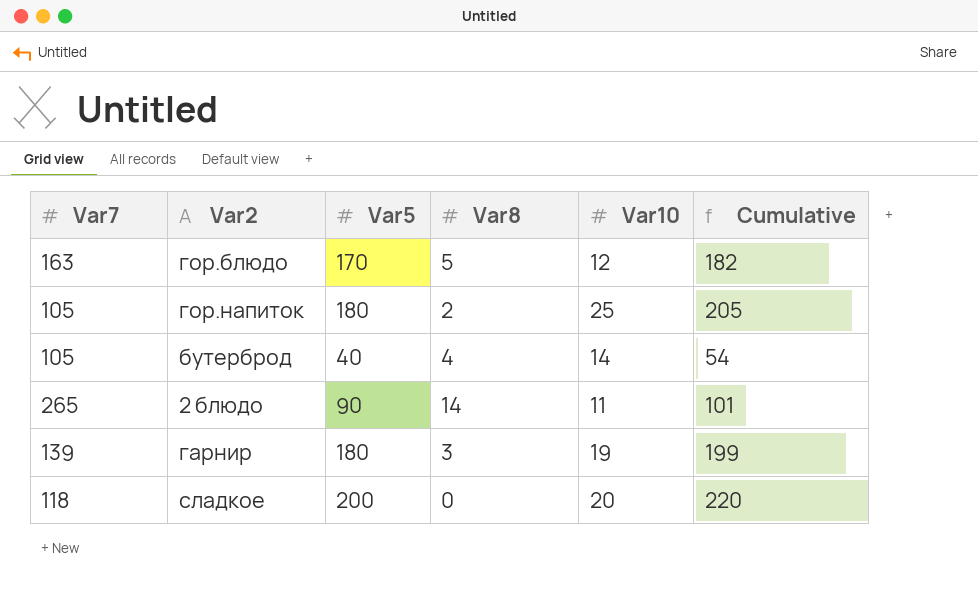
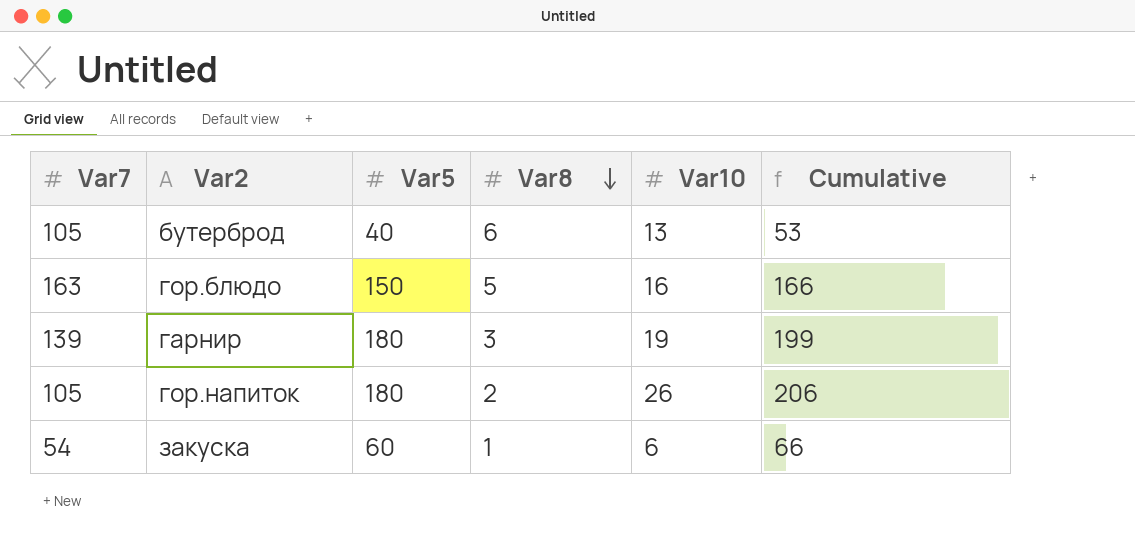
row order: none -> Var8 descending
row 2 блюдо: 265 | 90 | 14 | 11 | 101 -> none
row сладкое: 118 | 200 | 0 | 20 | 220 -> none
бутерброд | Var8: 4 -> 6
бутерброд | Var10: 14 -> 13
бутерброд | Cumulative: 54 -> 53
гор.блюдо | Var5: 170 -> 150
гор.блюдо | Var10: 12 -> 16
гор.блюдо | Cumulative: 182 -> 166
гор.напиток | Var10: 25 -> 26
гор.напиток | Cumulative: 205 -> 206
row закуска: none -> 54 | 60 | 1 | 6 | 66

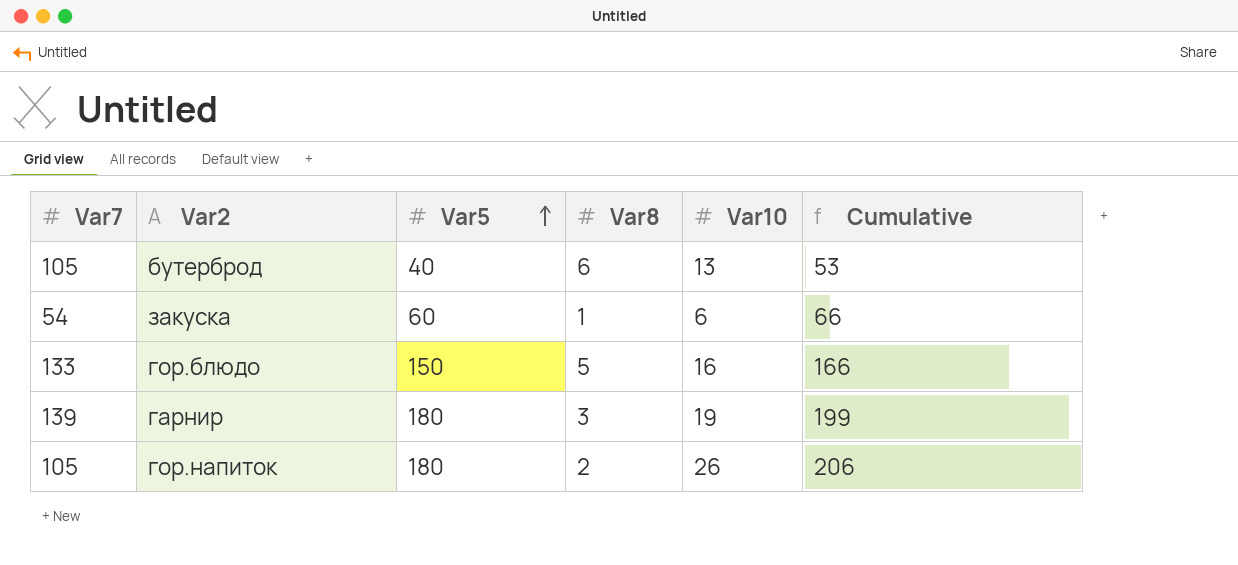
row order: Var8 descending -> Var5 ascending
гор.блюдо | Var7: 163 -> 133

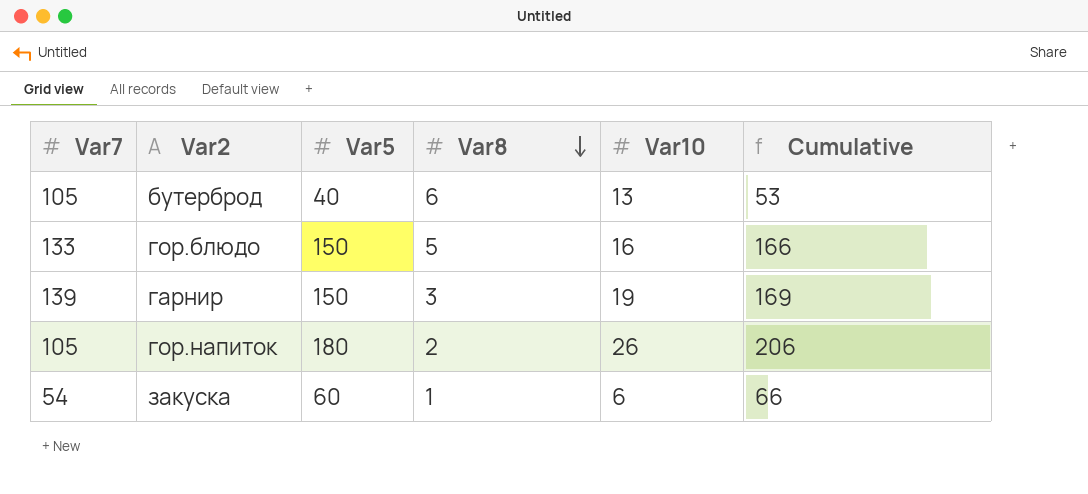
row order: Var5 ascending -> Var8 descending
гарнир | Var5: 180 -> 150
гарнир | Cumulative: 199 -> 169

